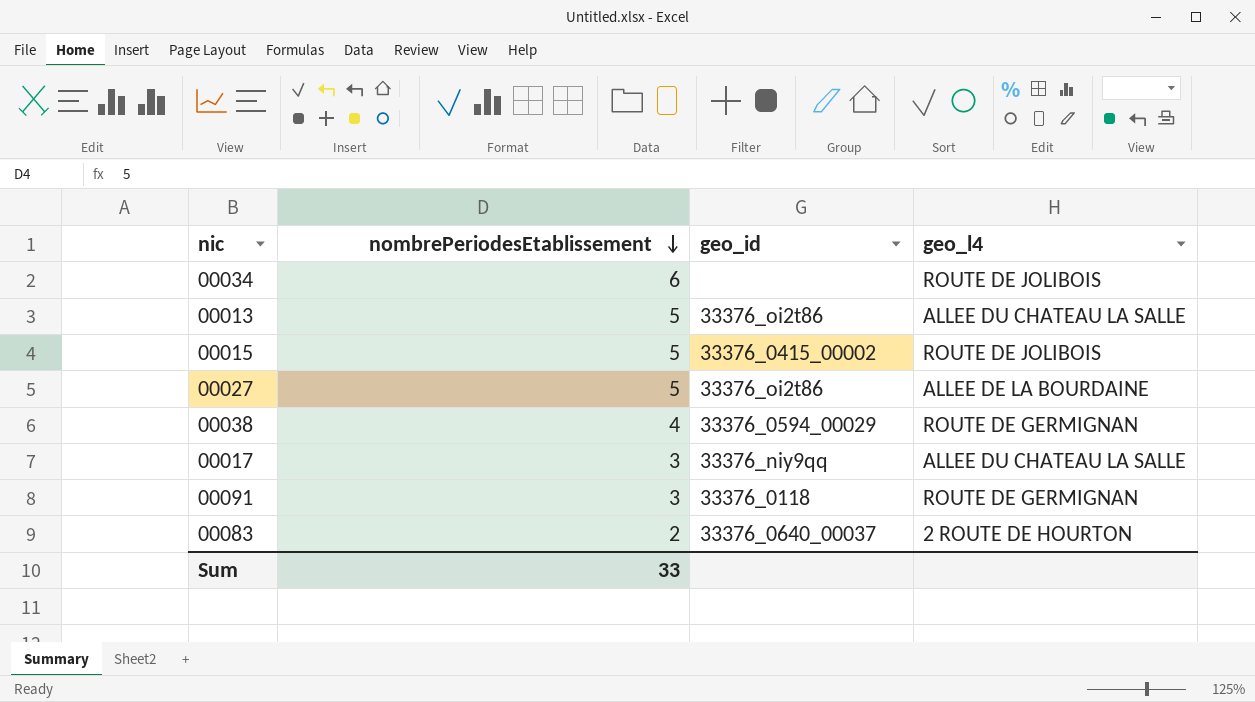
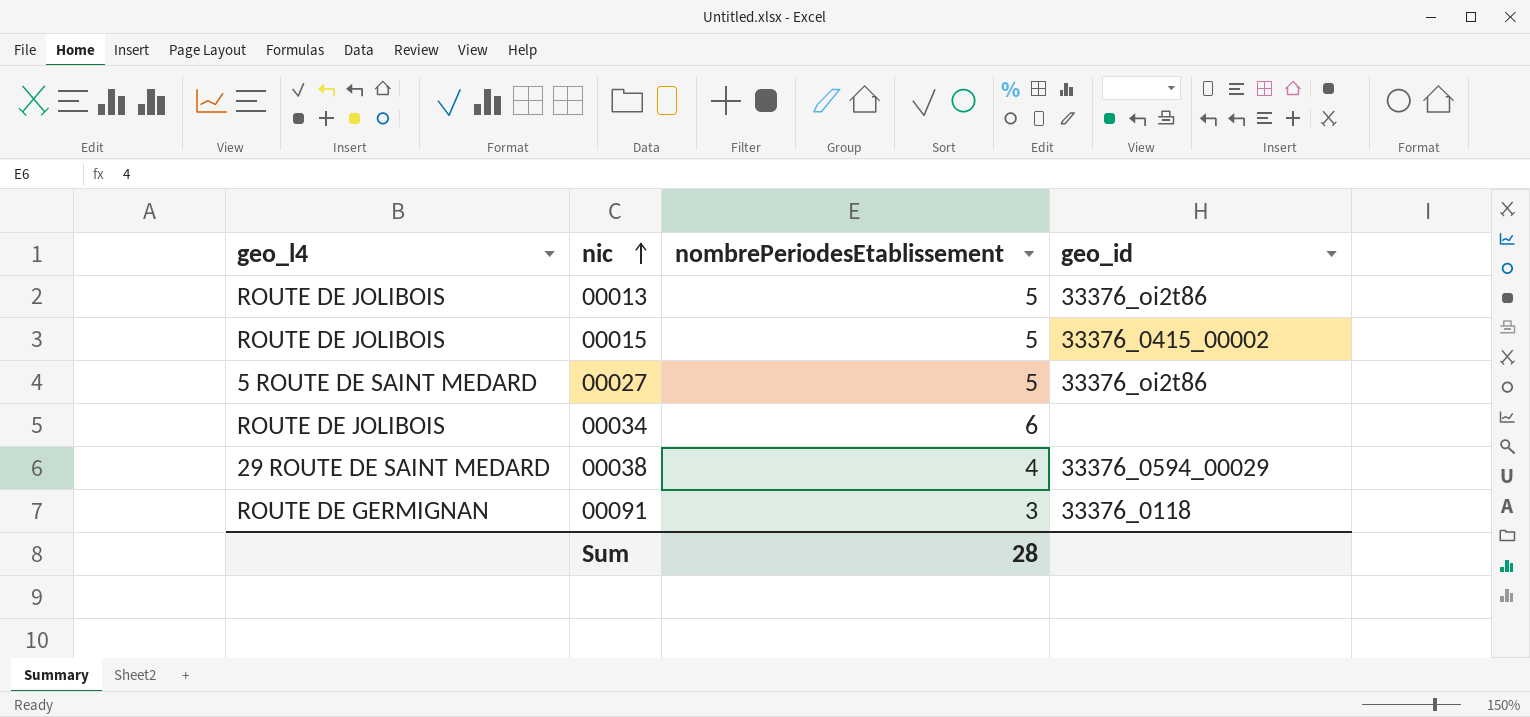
row order: nombrePeriodesEtablissement descending -> nic ascending
column geo_l4 | position: 4 -> 1
row 00017: 3 | 33376_niy9qq | ALLEE DU CHATEAU LA SALLE -> none
row 00083: 2 | 33376_0640_00037 | 2 ROUTE DE HOURTON -> none
00013 | geo_l4: ALLEE DU CHATEAU LA SALLE -> ROUTE DE JOLIBOIS
00027 | geo_l4: ALLEE DE LA BOURDAINE -> 5 ROUTE DE SAINT MEDARD
00038 | geo_l4: ROUTE DE GERMIGNAN -> 29 ROUTE DE SAINT MEDARD
Sum | nombrePeriodesEtablissement: 33 -> 28

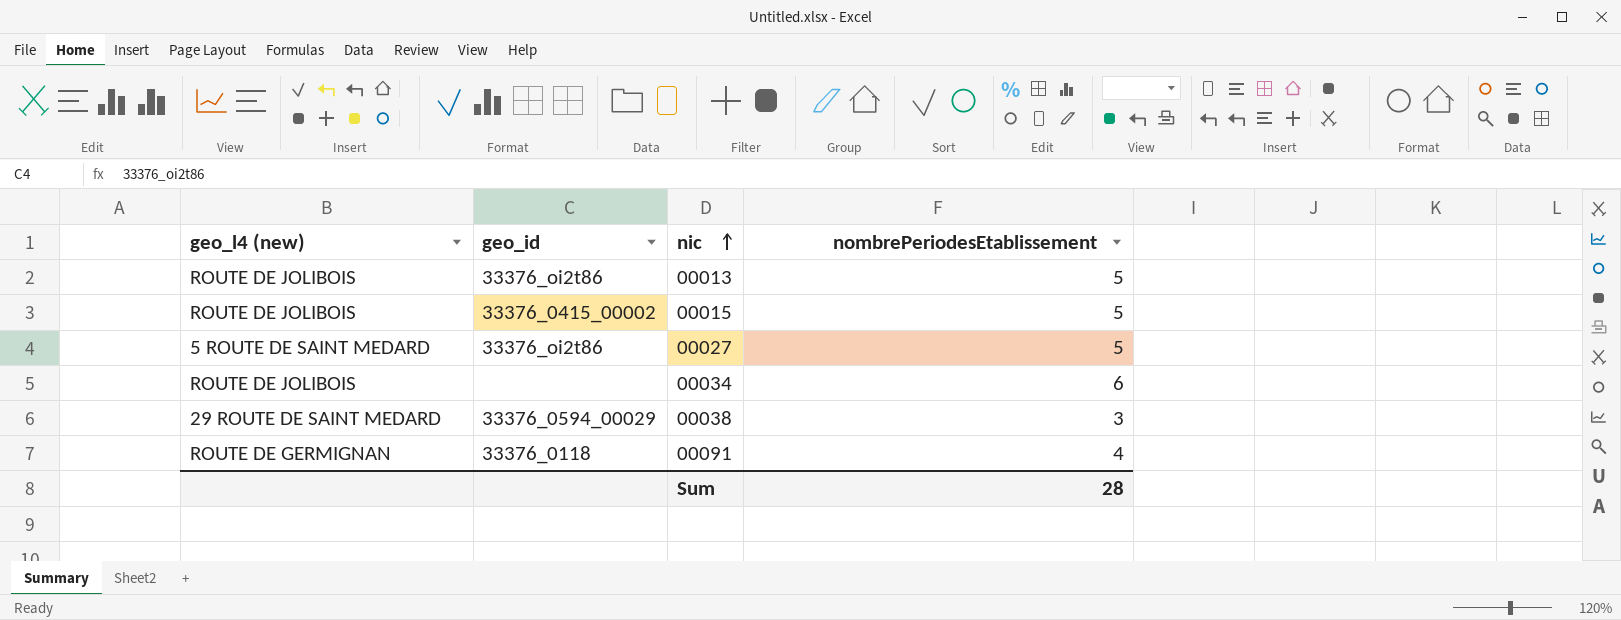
column name: geo_l4 -> geo_l4 (new)
column geo_id | position: 4 -> 2
00038 | nombrePeriodesEtablissement: 4 -> 3
00091 | nombrePeriodesEtablissement: 3 -> 4

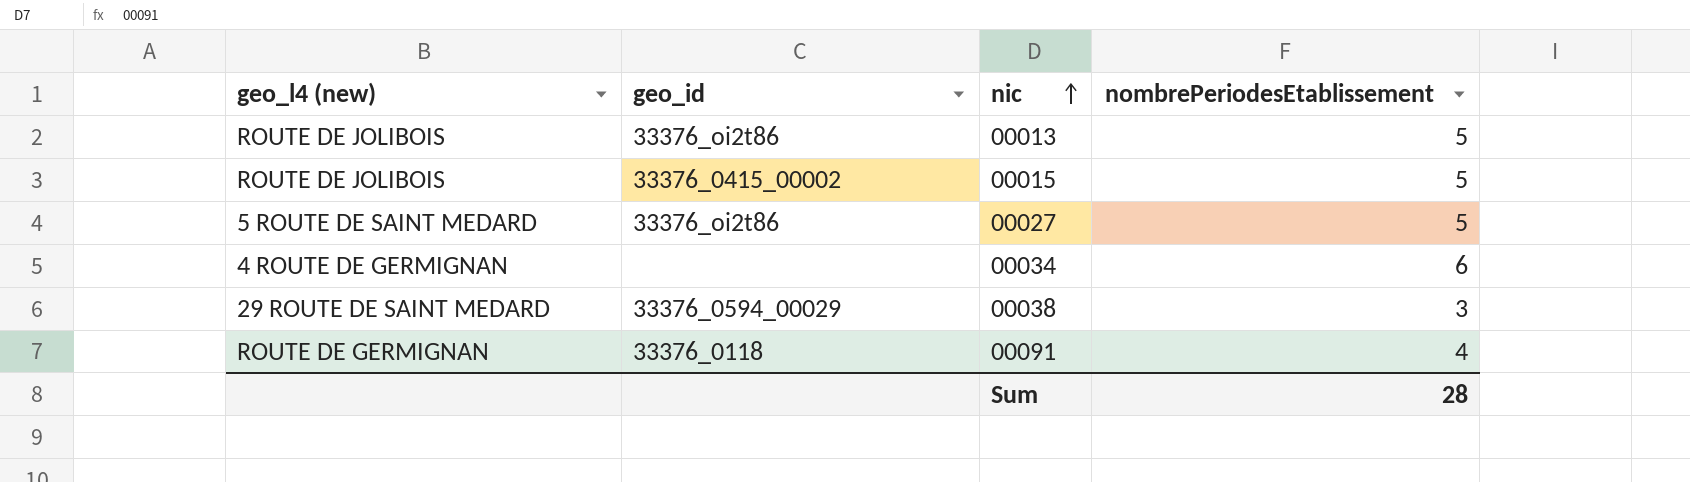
00034 | geo_l4 (new): ROUTE DE JOLIBOIS -> 4 ROUTE DE GERMIGNAN

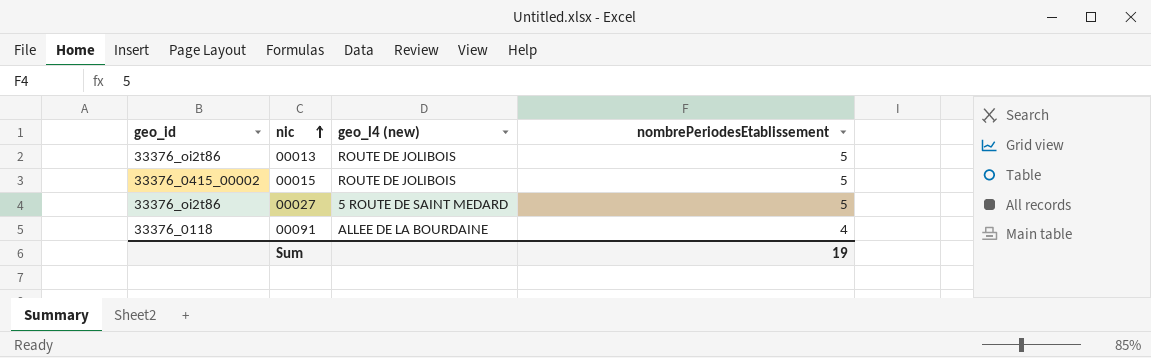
column geo_l4 (new) | position: 1 -> 3
row 00034: 4 ROUTE DE GERMIGNAN | none | 6 -> none
row 00038: 29 ROUTE DE SAINT MEDARD | 33376_0594_00029 | 3 -> none
00091 | geo_l4 (new): ROUTE DE GERMIGNAN -> ALLEE DE LA BOURDAINE
Sum | nombrePeriodesEtablissement: 28 -> 19

